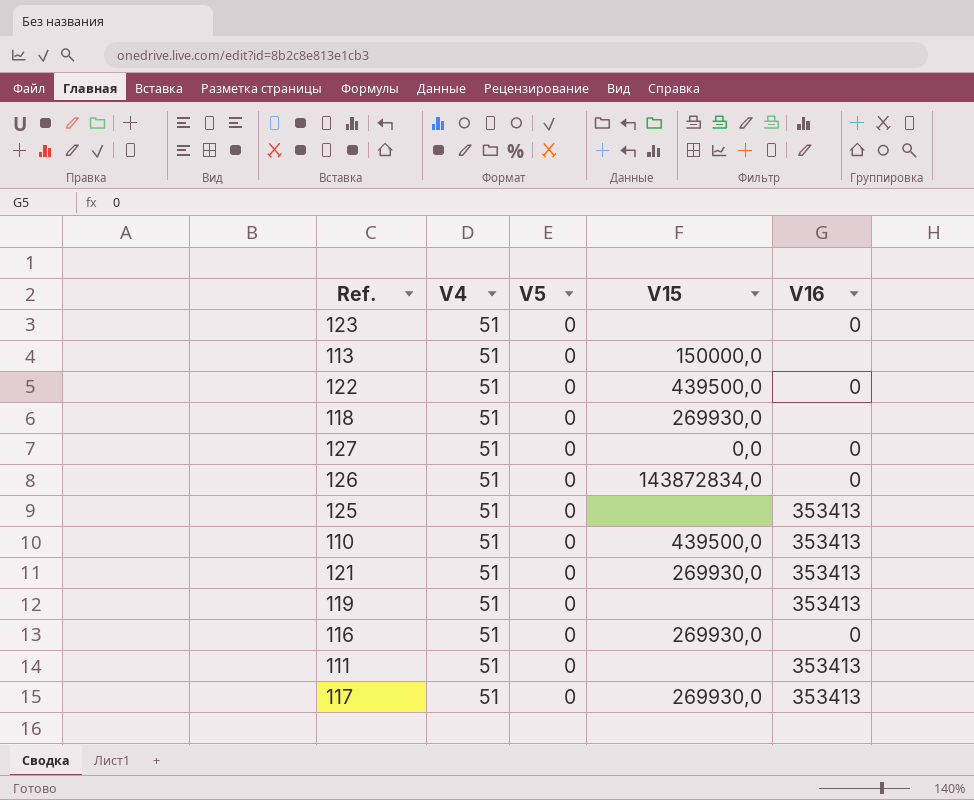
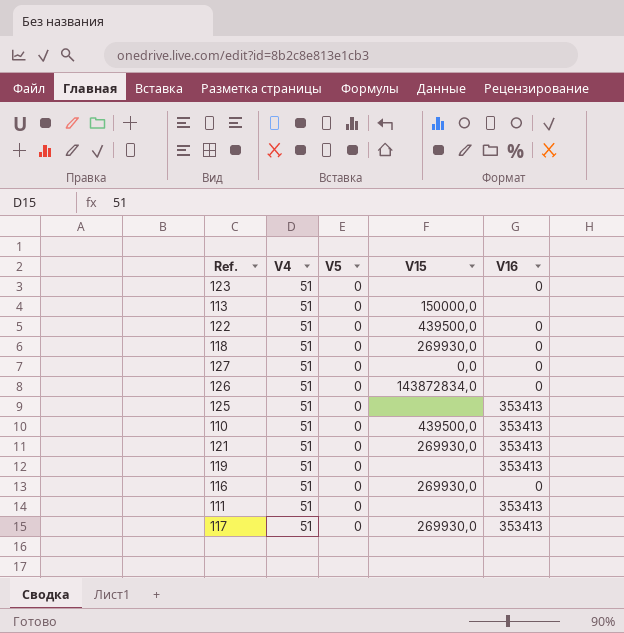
118 | V16: none -> 0

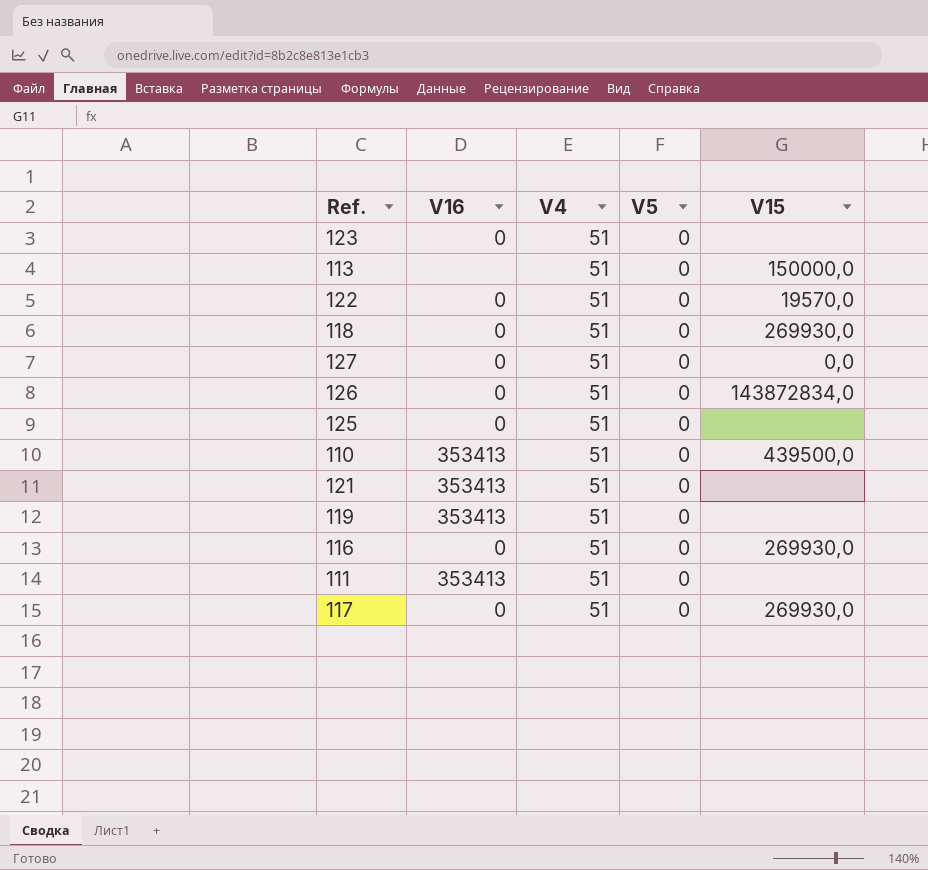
column V16 | position: 5 -> 2
122 | V15: 439500,0 -> 19570,0
125 | V16: 353413 -> 0
121 | V15: 269930,0 -> none
117 | V16: 353413 -> 0

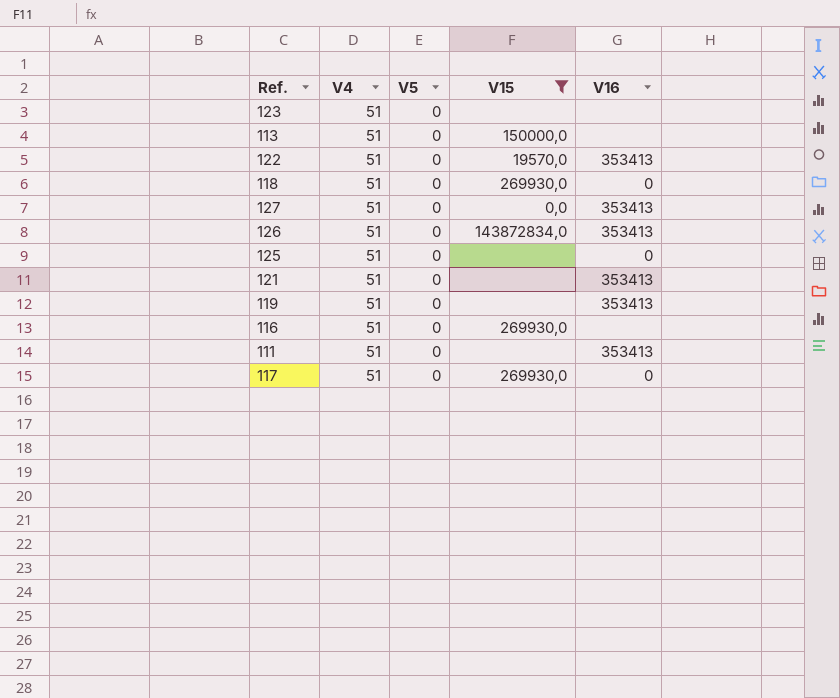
filter: none -> V15 != 439500,0
column V16 | position: 2 -> 5
123 | V16: 0 -> none
122 | V16: 0 -> 353413
127 | V16: 0 -> 353413
126 | V16: 0 -> 353413
116 | V16: 0 -> none

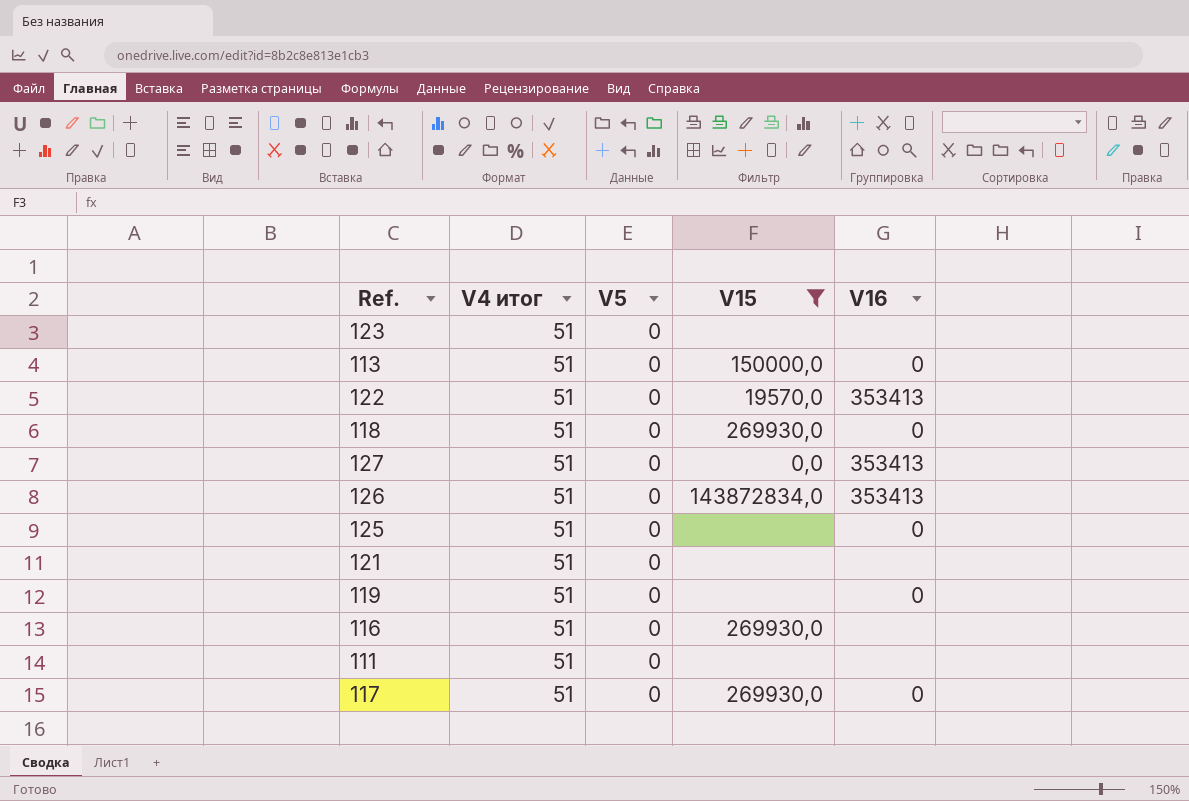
column name: V4 -> V4 итог
113 | V16: none -> 0
121 | V16: 353413 -> none
119 | V16: 353413 -> 0
111 | V16: 353413 -> none

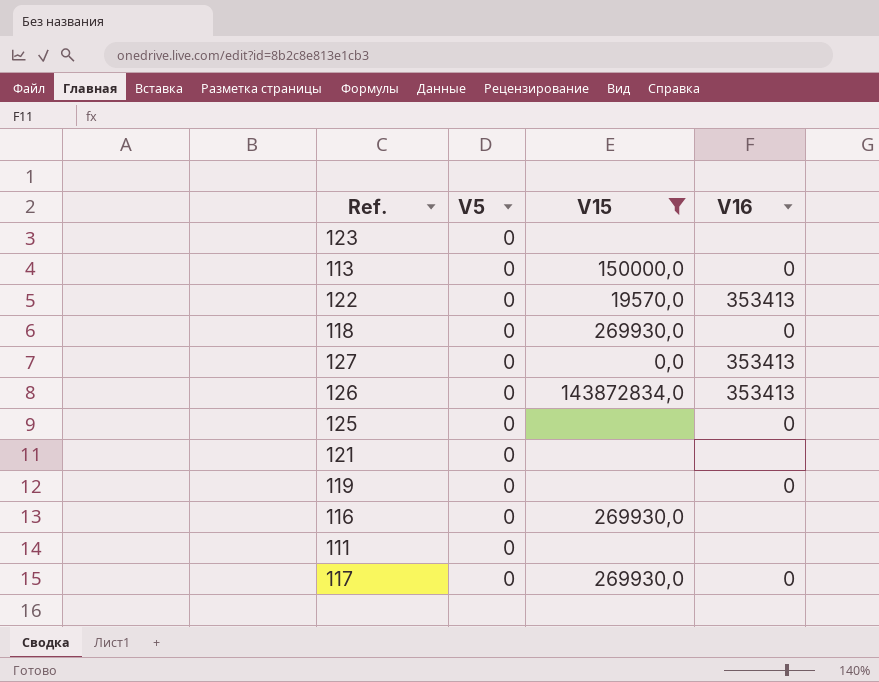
column V4 итог | position: 2 -> none

